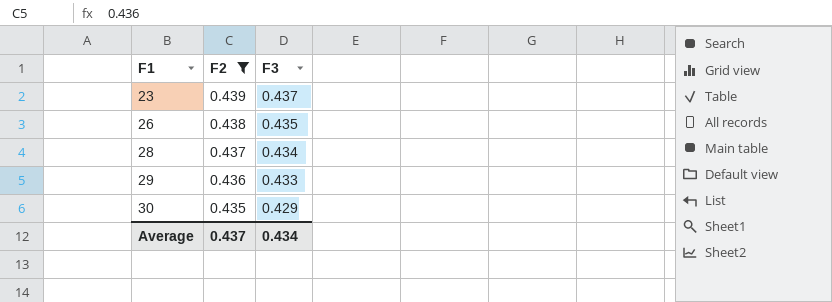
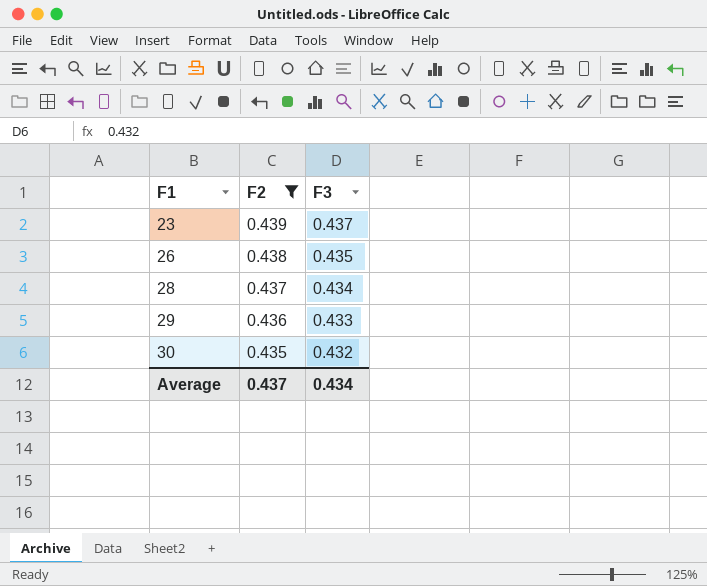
30 | F3: 0.429 -> 0.432

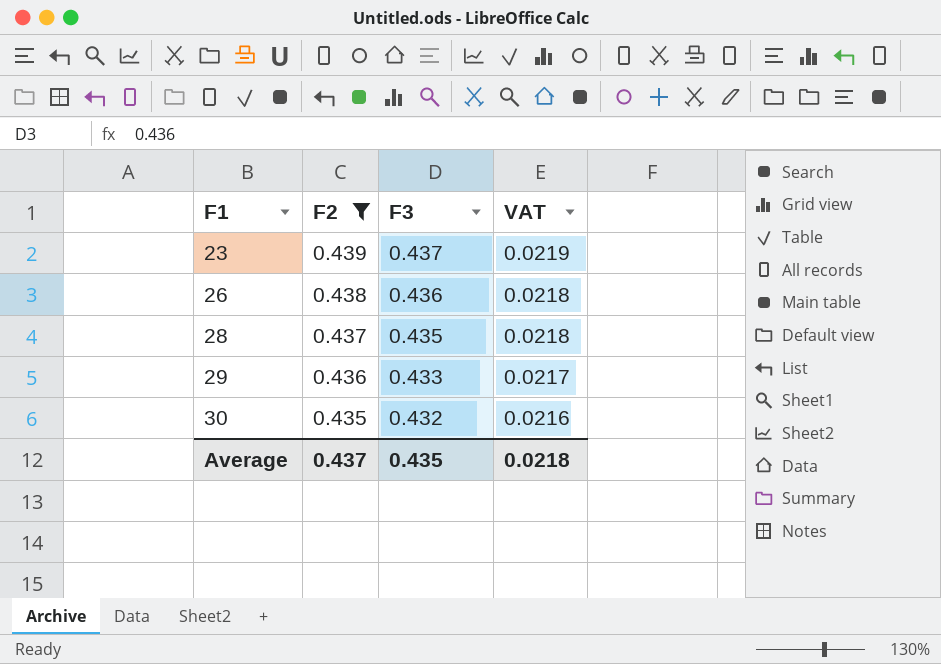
column VAT | formula: none -> [F3] * 0.05
26 | F3: 0.435 -> 0.436
28 | F3: 0.434 -> 0.435
Average | F3: 0.434 -> 0.435

